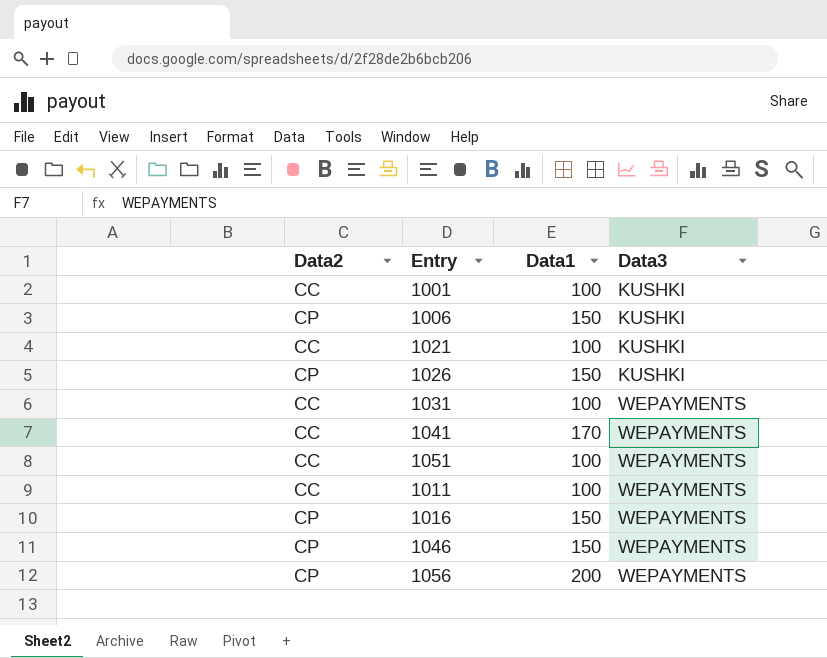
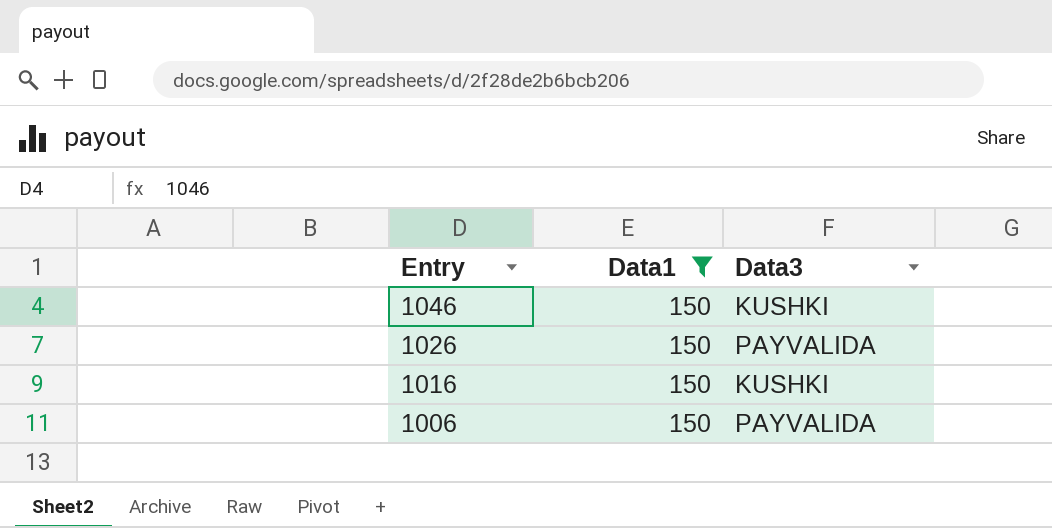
filter: none -> Data1 = 150
row order: Data3 ascending -> Entry descending
column Data2 | position: 1 -> none
1046 | Data3: WEPAYMENTS -> KUSHKI
1026 | Data3: KUSHKI -> PAYVALIDA
1016 | Data3: WEPAYMENTS -> KUSHKI
1006 | Data3: KUSHKI -> PAYVALIDA

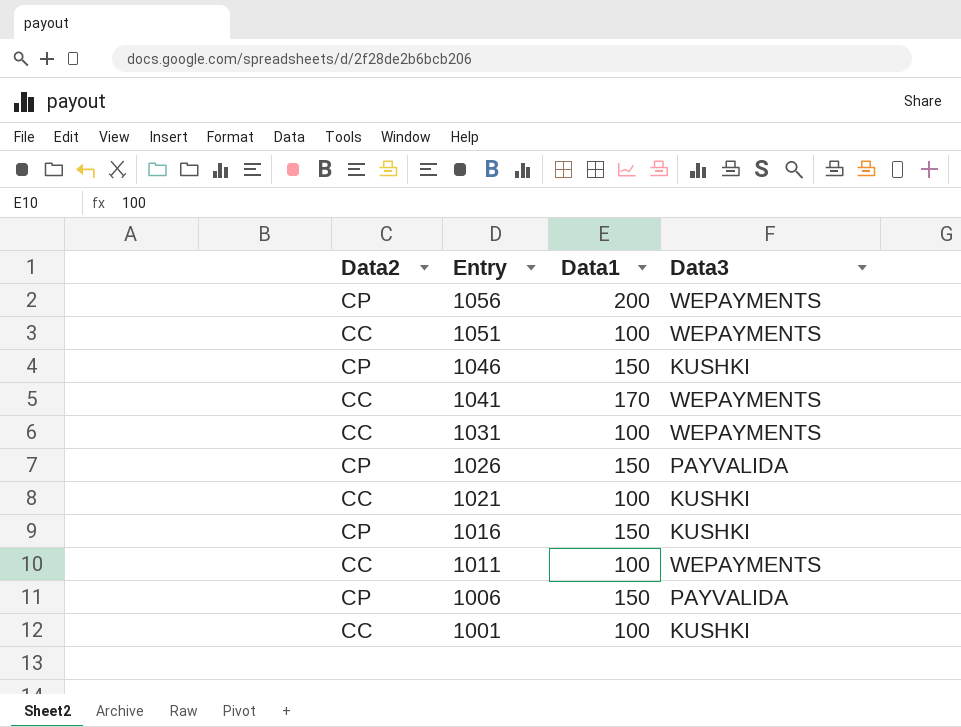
filter: Data1 = 150 -> none
column Data2 | position: none -> 1

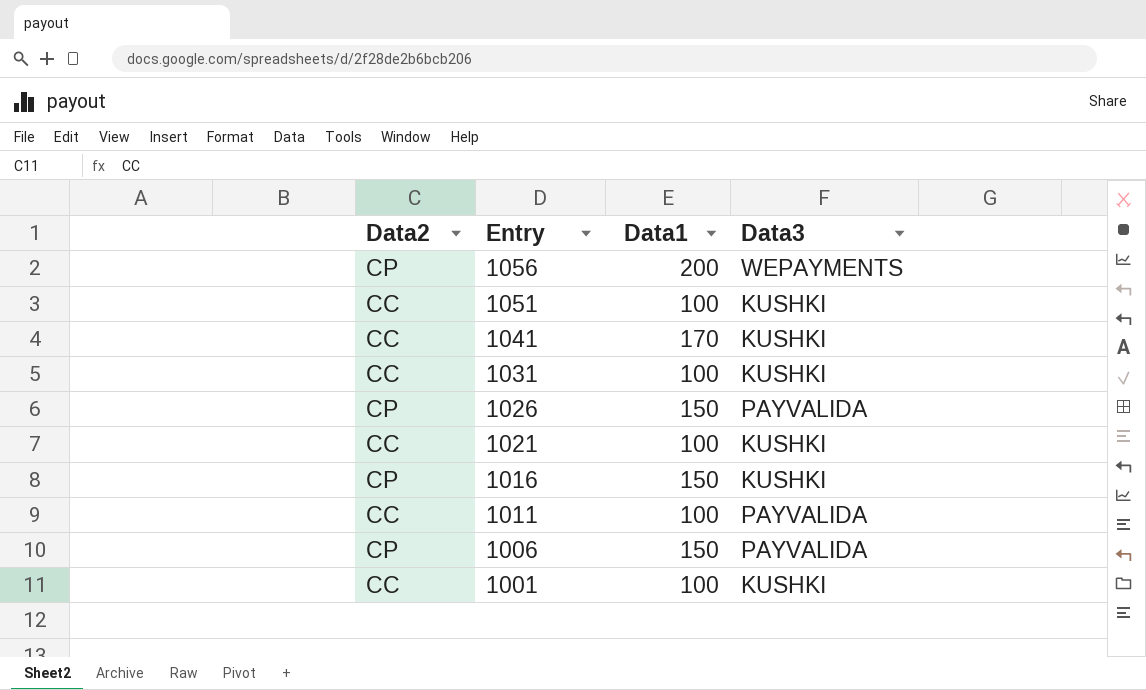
row 1046: CP | 150 | KUSHKI -> none
1051 | Data3: WEPAYMENTS -> KUSHKI
1041 | Data3: WEPAYMENTS -> KUSHKI
1031 | Data3: WEPAYMENTS -> KUSHKI
1011 | Data3: WEPAYMENTS -> PAYVALIDA

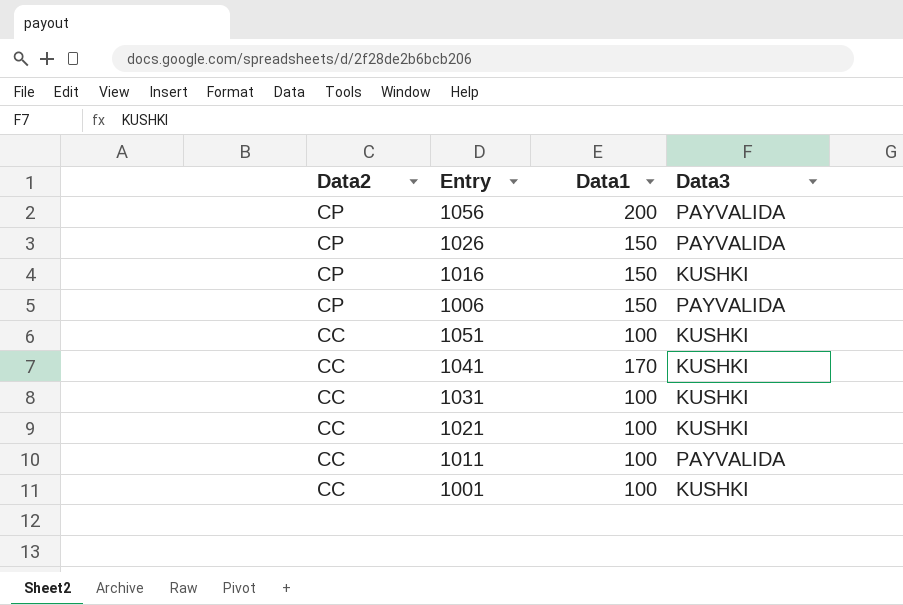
row order: Entry descending -> Data2 descending
1056 | Data3: WEPAYMENTS -> PAYVALIDA

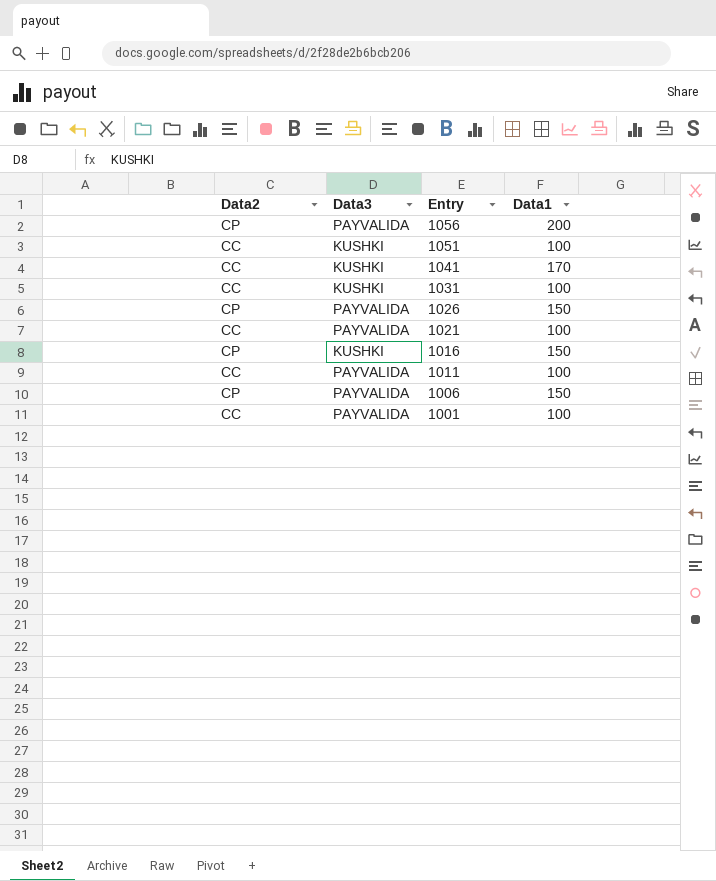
row order: Data2 descending -> Entry descending
column Data3 | position: 4 -> 2
1021 | Data3: KUSHKI -> PAYVALIDA
1001 | Data3: KUSHKI -> PAYVALIDA

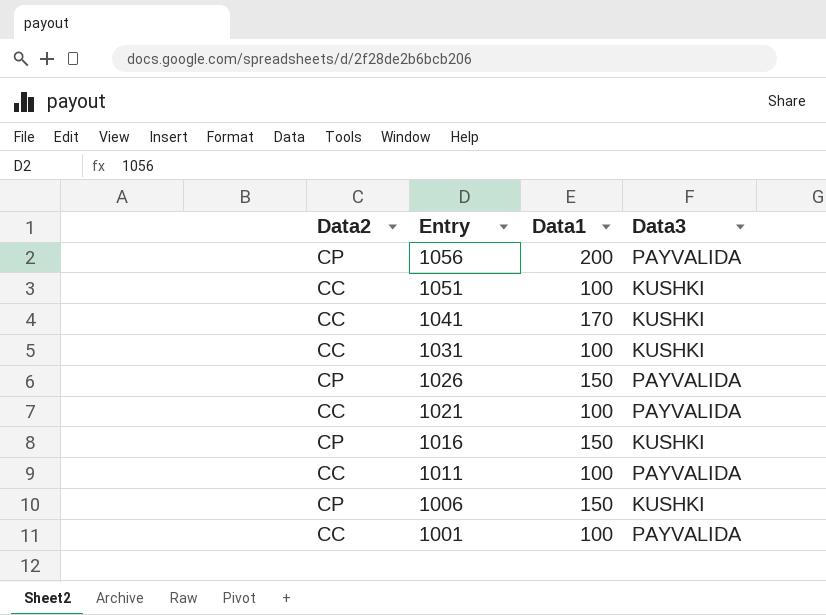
column Data3 | position: 2 -> 4
1006 | Data3: PAYVALIDA -> KUSHKI

